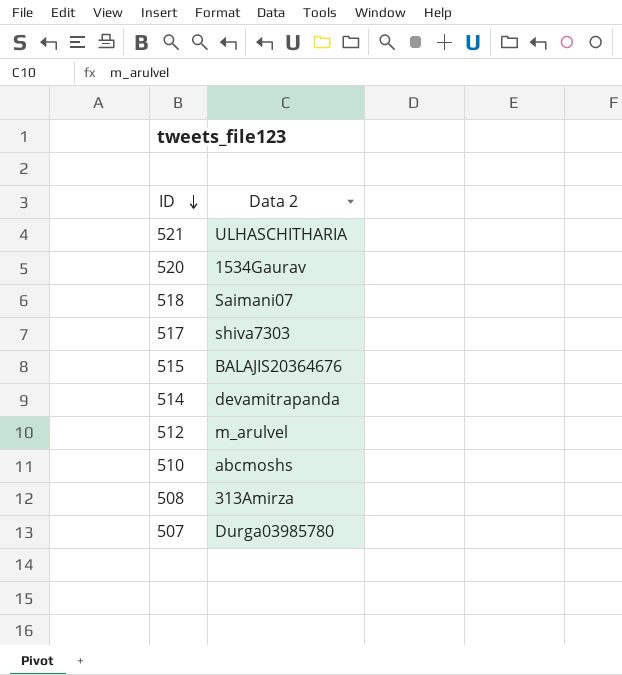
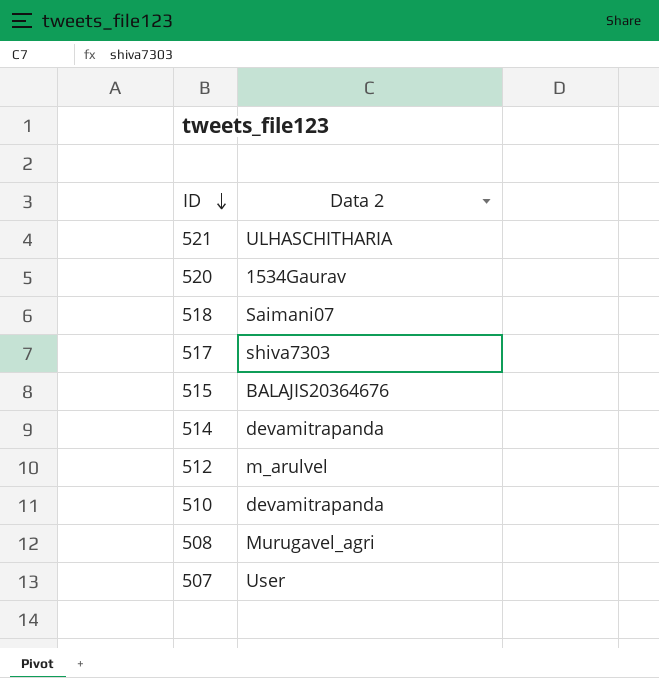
510 | Data 2: abcmoshs -> devamitrapanda
508 | Data 2: 313Amirza -> Murugavel_agri
507 | Data 2: Durga03985780 -> User

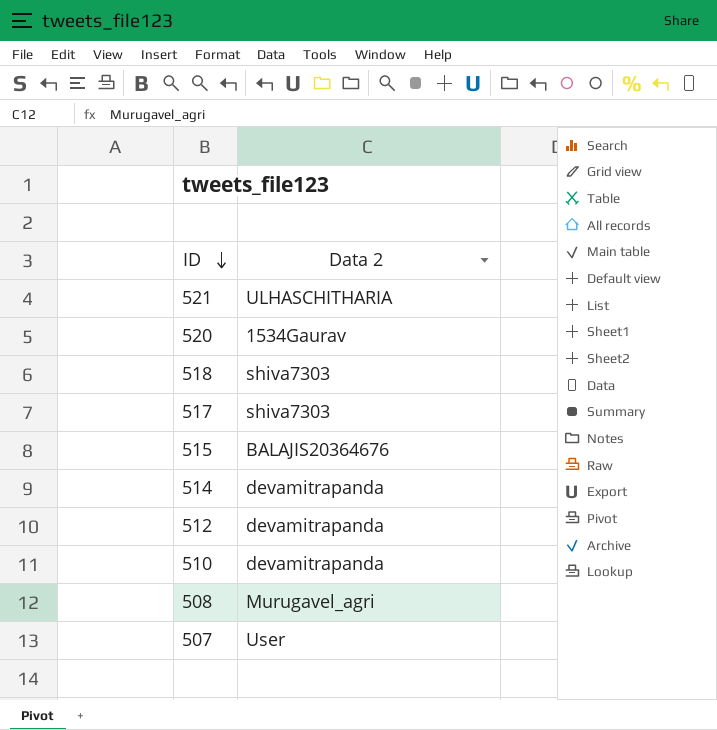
518 | Data 2: Saimani07 -> shiva7303
512 | Data 2: m_arulvel -> devamitrapanda

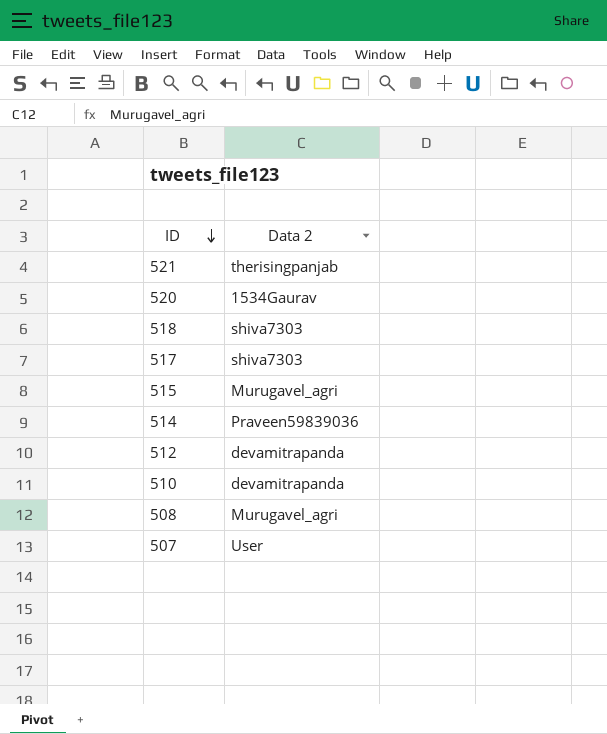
521 | Data 2: ULHASCHITHARIA -> therisingpanjab
515 | Data 2: BALAJIS20364676 -> Murugavel_agri
514 | Data 2: devamitrapanda -> Praveen59839036

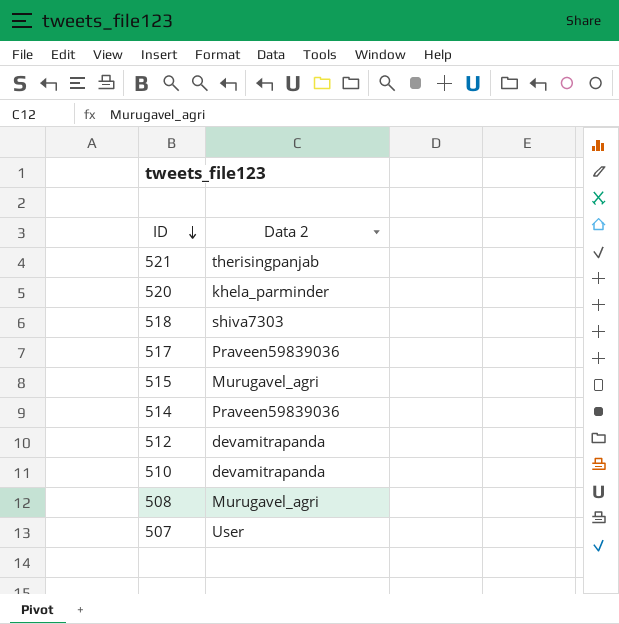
520 | Data 2: 1534Gaurav -> khela_parminder
517 | Data 2: shiva7303 -> Praveen59839036

